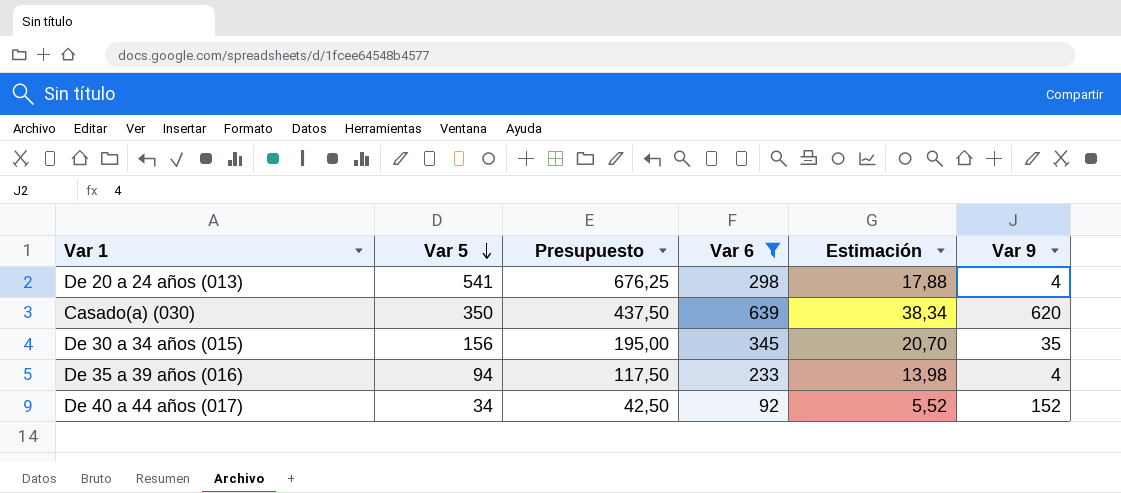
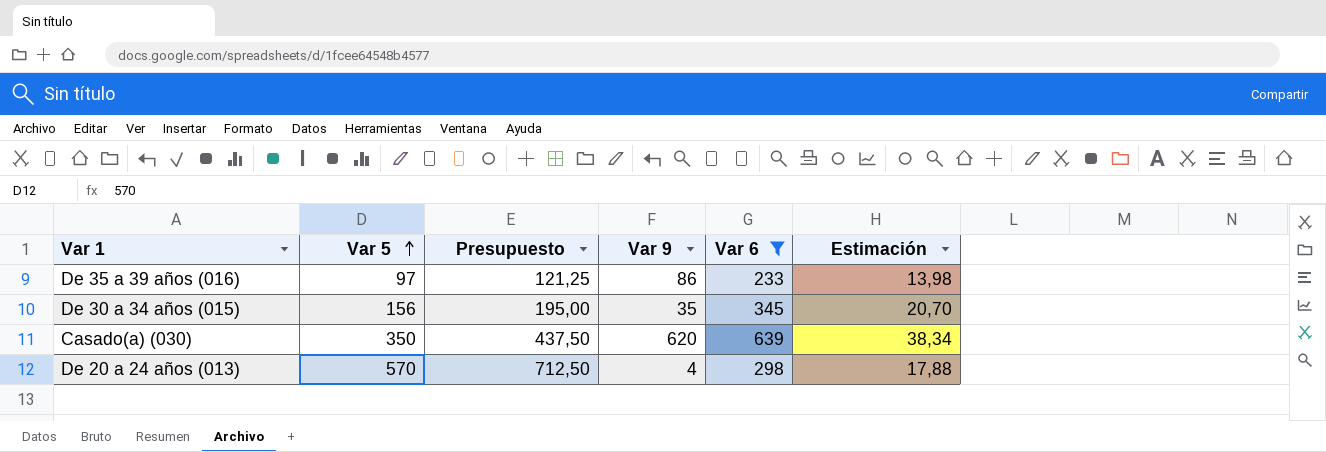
row order: Var 5 descending -> Var 5 ascending
column Var 9 | position: 6 -> 4
row De 40 a 44 años (017): 34 | 42,50 | 92 | 5,52 | 152 -> none
De 35 a 39 años (016) | Var 5: 94 -> 97
De 35 a 39 años (016) | Presupuesto: 117,50 -> 121,25
De 35 a 39 años (016) | Var 9: 4 -> 86
De 20 a 24 años (013) | Var 5: 541 -> 570
De 20 a 24 años (013) | Presupuesto: 676,25 -> 712,50

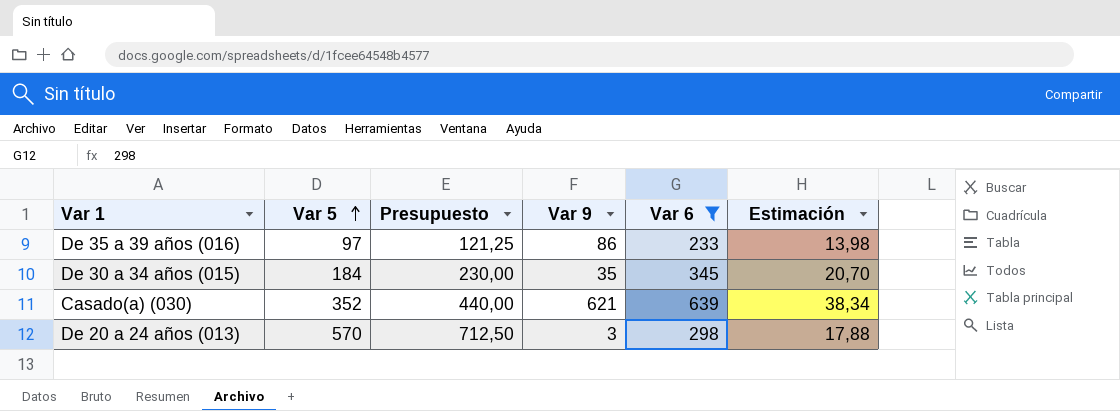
De 30 a 34 años (015) | Var 5: 156 -> 184
De 30 a 34 años (015) | Presupuesto: 195,00 -> 230,00
Casado(a) (030) | Var 5: 350 -> 352
Casado(a) (030) | Presupuesto: 437,50 -> 440,00
Casado(a) (030) | Var 9: 620 -> 621
De 20 a 24 años (013) | Var 9: 4 -> 3

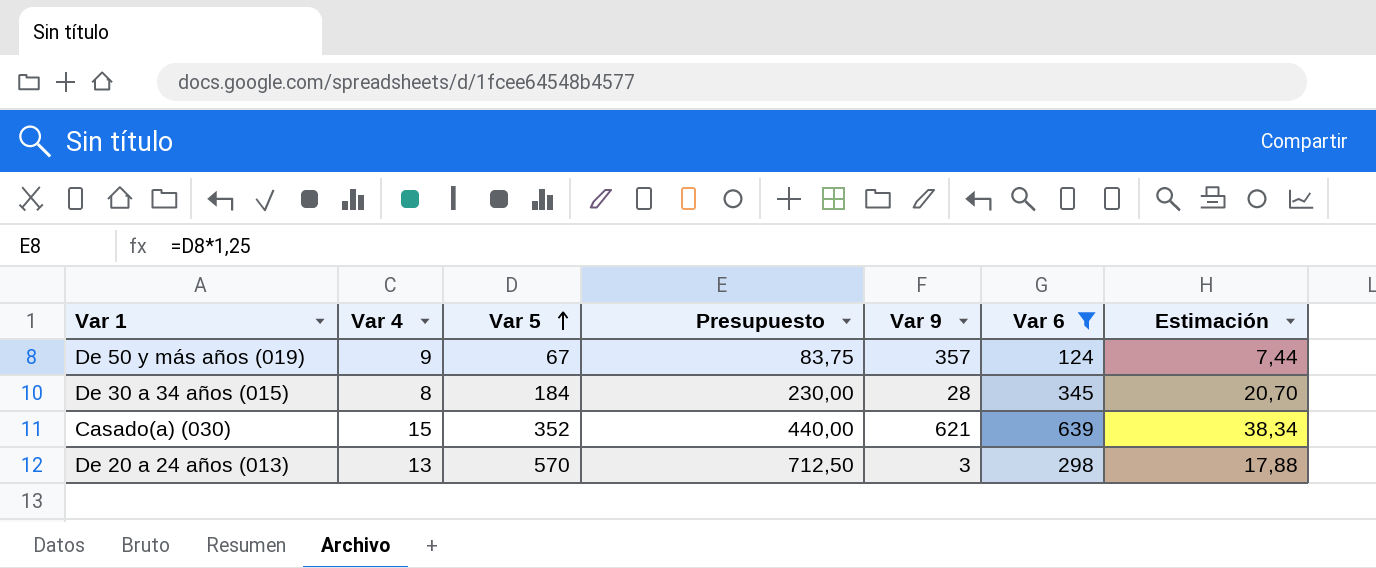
column Var 4 | position: none -> 2
row De 35 a 39 años (016): 97 | 121,25 | 86 | 233 | 13,98 -> none
row De 50 y más años (019): none -> 9 | 67 | 83,75 | 357 | 124 | 7,44
De 30 a 34 años (015) | Var 9: 35 -> 28

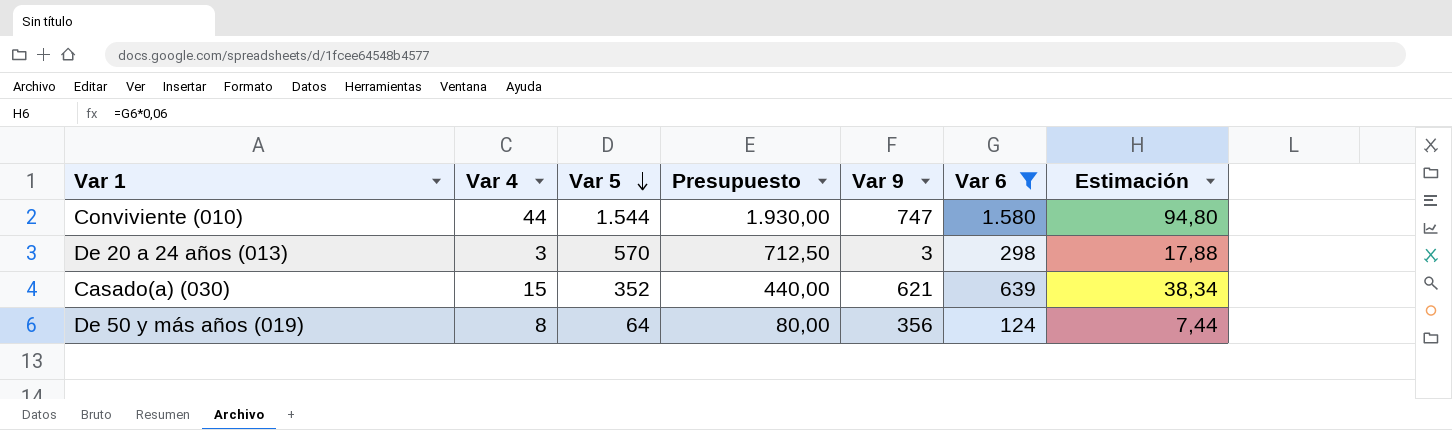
row order: Var 5 ascending -> Var 5 descending
row De 30 a 34 años (015): 8 | 184 | 230,00 | 28 | 345 | 20,70 -> none
row Conviviente (010): none -> 44 | 1.544 | 1.930,00 | 747 | 1.580 | 94,80
De 20 a 24 años (013) | Var 4: 13 -> 3
De 50 y más años (019) | Var 4: 9 -> 8
De 50 y más años (019) | Var 5: 67 -> 64
De 50 y más años (019) | Presupuesto: 83,75 -> 80,00
De 50 y más años (019) | Var 9: 357 -> 356

